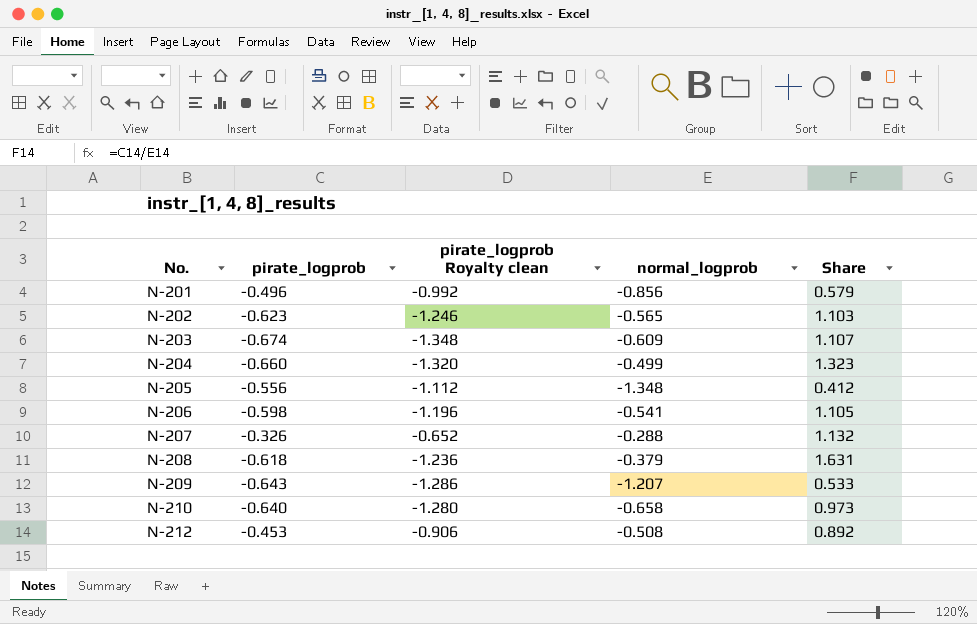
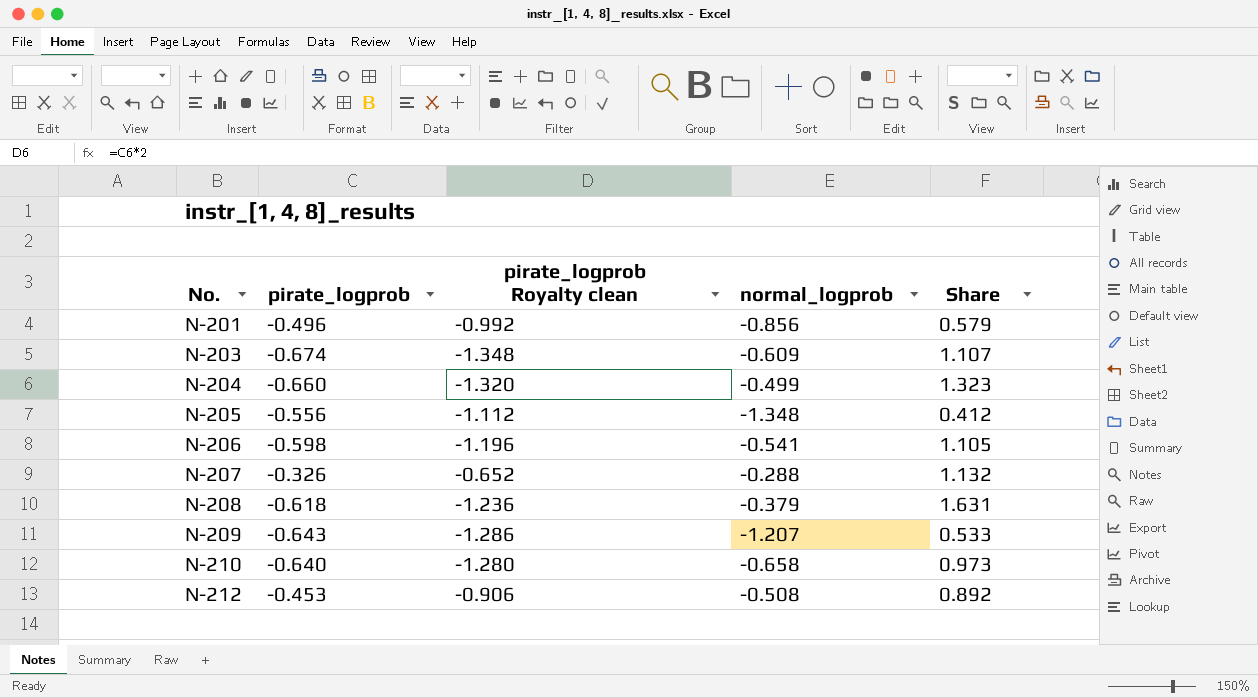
row N-202: -0.623 | -1.246 | -0.565 | 1.103 -> none

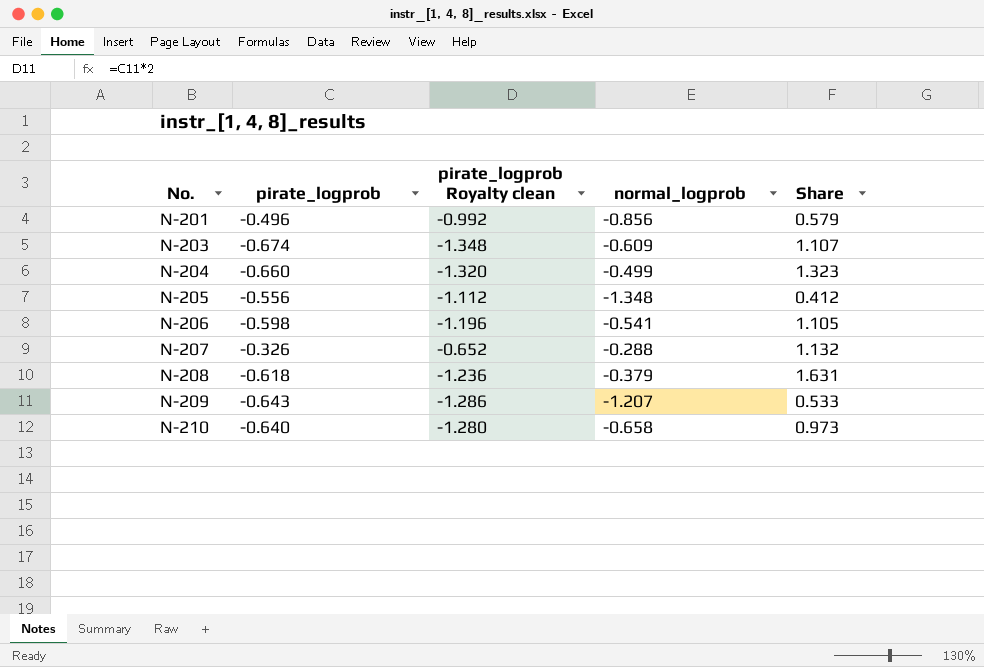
row N-212: -0.453 | -0.906 | -0.508 | 0.892 -> none

